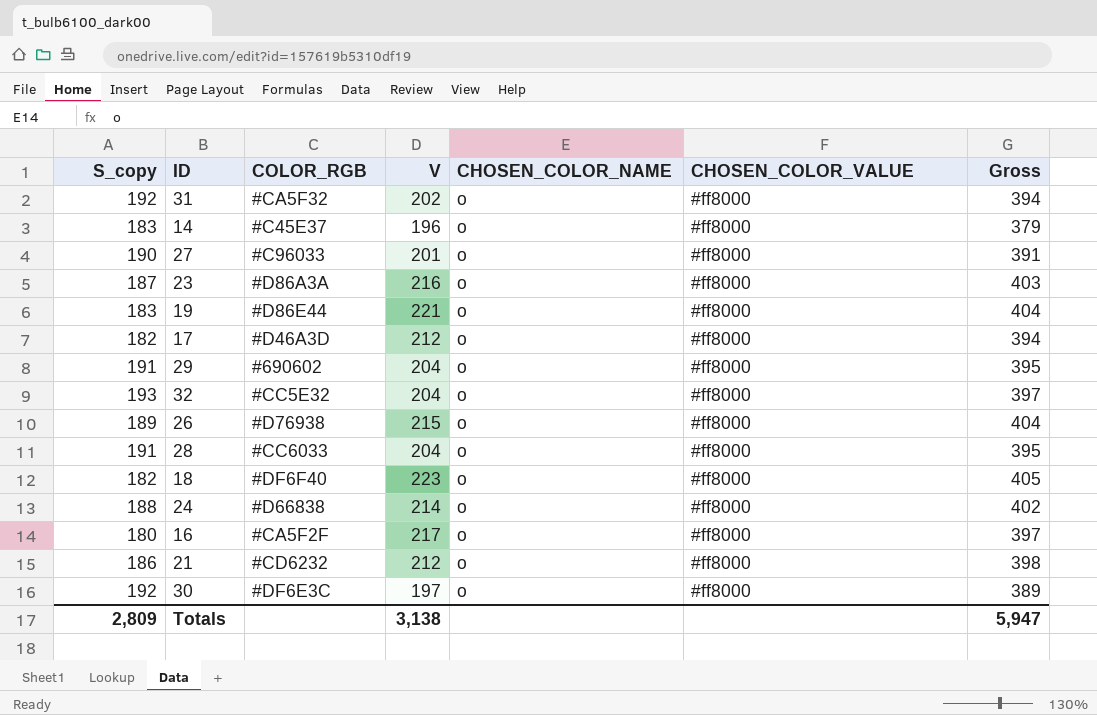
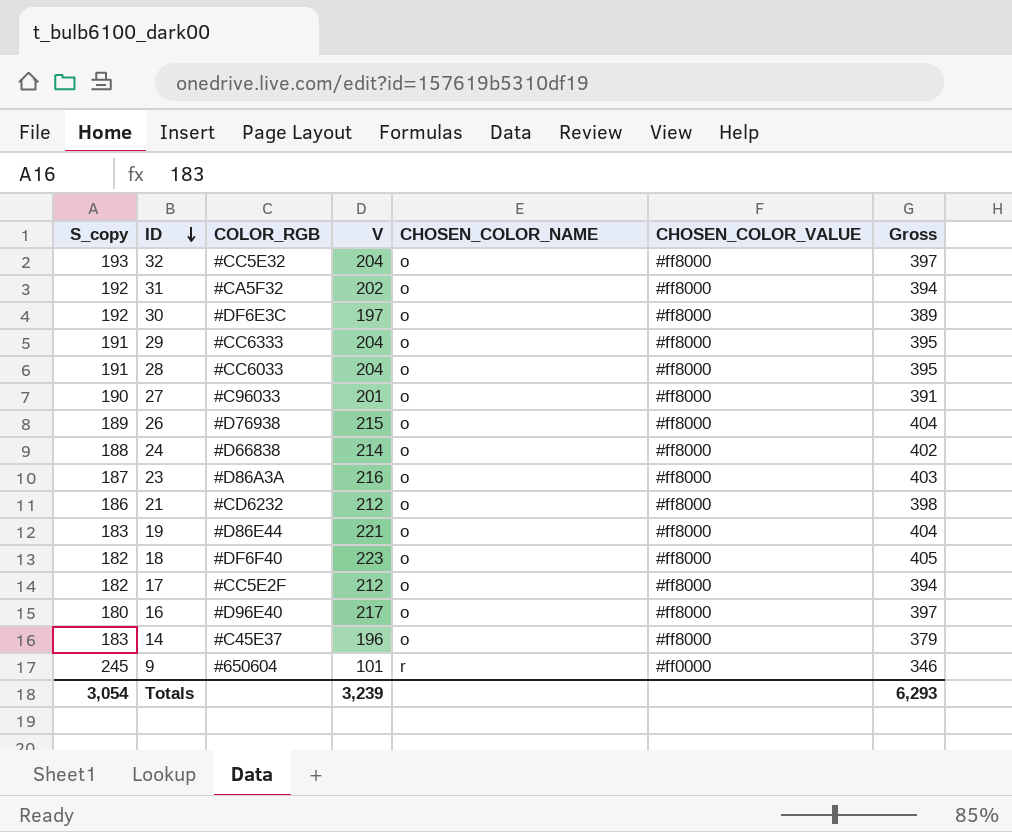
row order: none -> ID descending
29 | COLOR_RGB: #690602 -> #CC6333
17 | COLOR_RGB: #D46A3D -> #CC5E2F
16 | COLOR_RGB: #CA5F2F -> #D96E40
row 9: none -> 245 | #650604 | 101 | r | #ff0000 | 346
Totals | S_copy: 2,809 -> 3,054
Totals | V: 3,138 -> 3,239
Totals | Gross: 5,947 -> 6,293

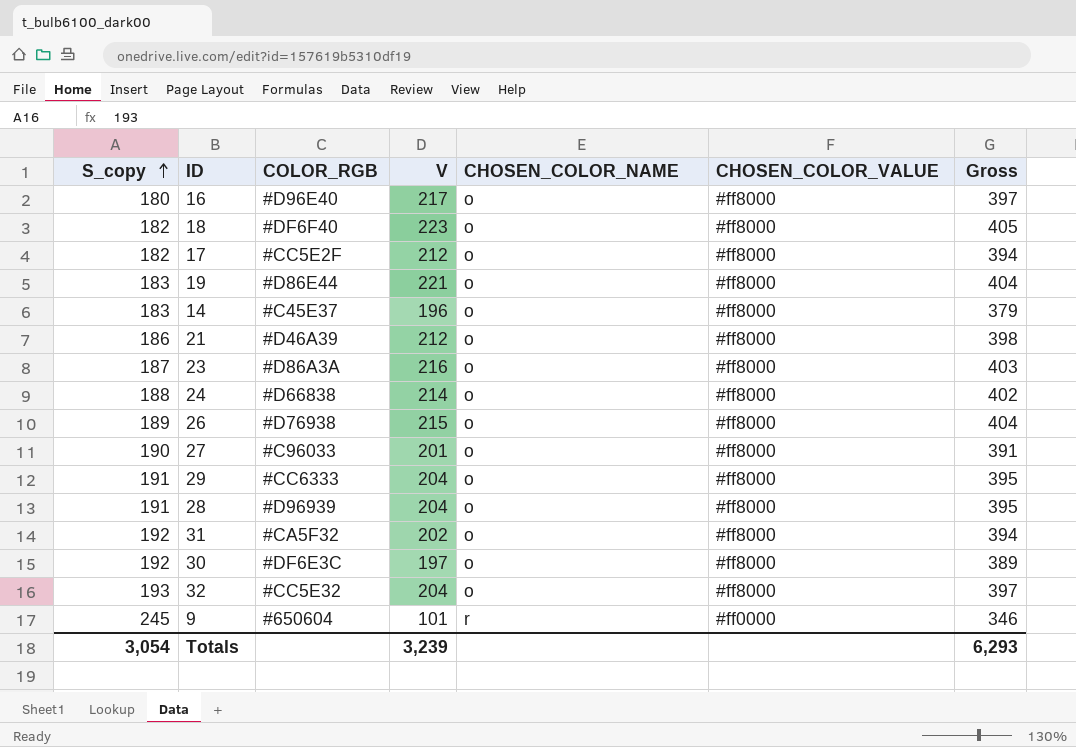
row order: ID descending -> S_copy ascending
21 | COLOR_RGB: #CD6232 -> #D46A39
28 | COLOR_RGB: #CC6033 -> #D96939

